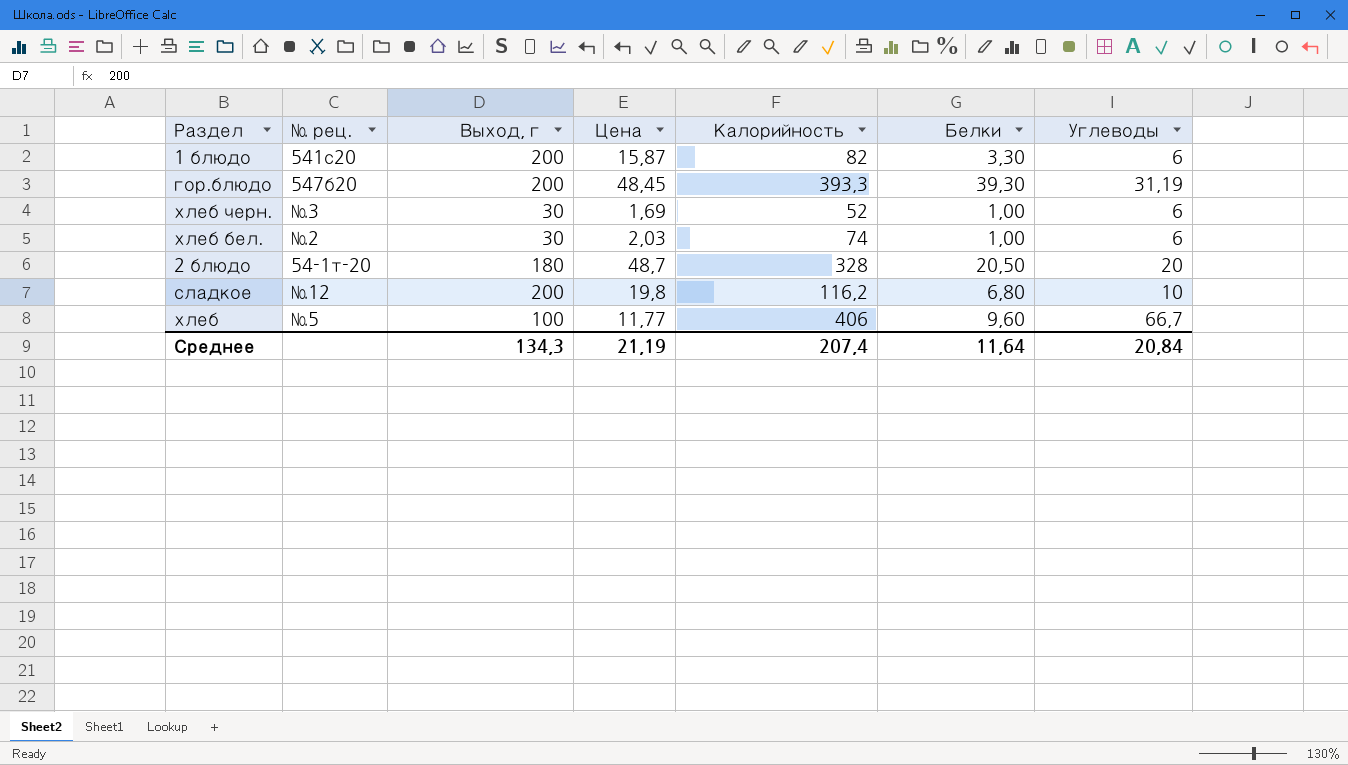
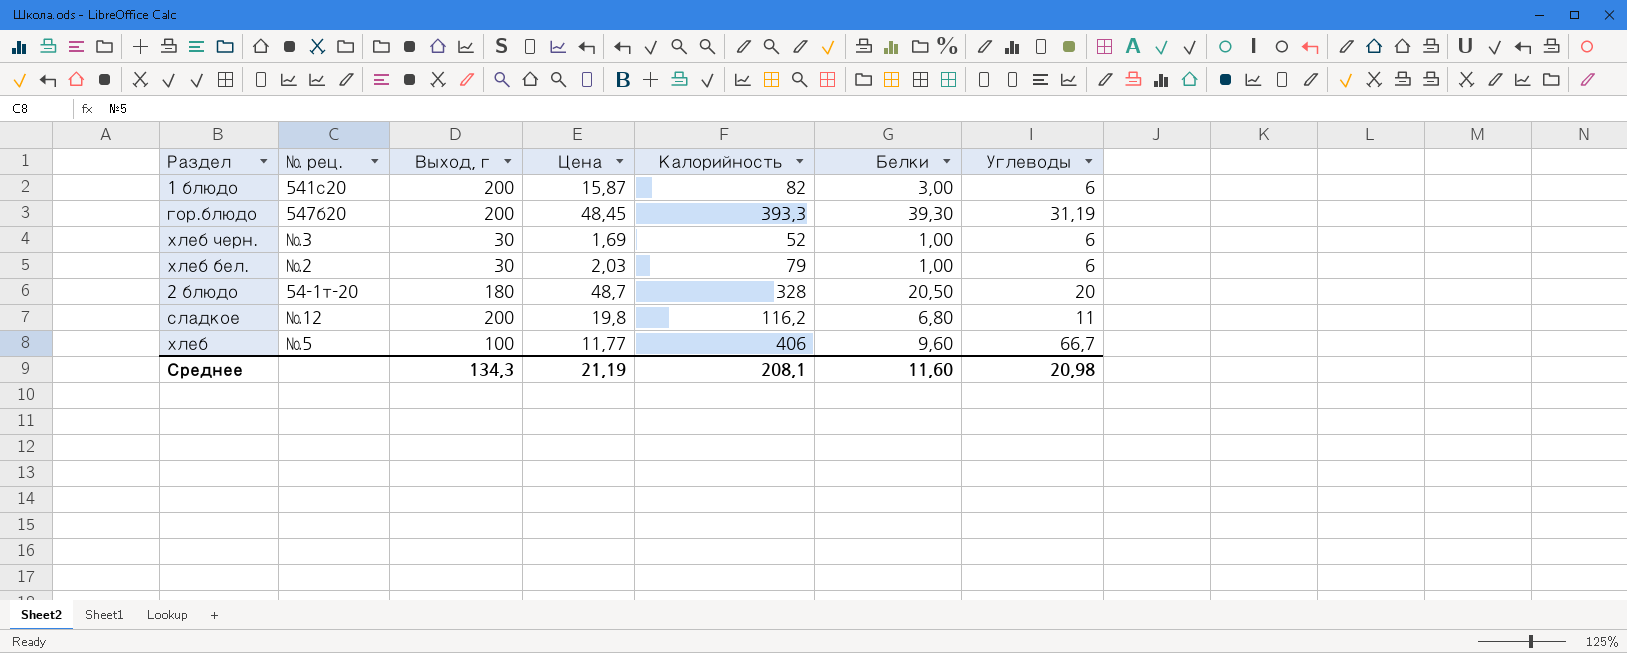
1 блюдо | Белки: 3,30 -> 3,00
хлеб бел. | Калорийность: 74 -> 79
сладкое | Углеводы: 10 -> 11
Среднее | Калорийность: 207,4 -> 208,1
Среднее | Белки: 11,64 -> 11,60
Среднее | Углеводы: 20,84 -> 20,98

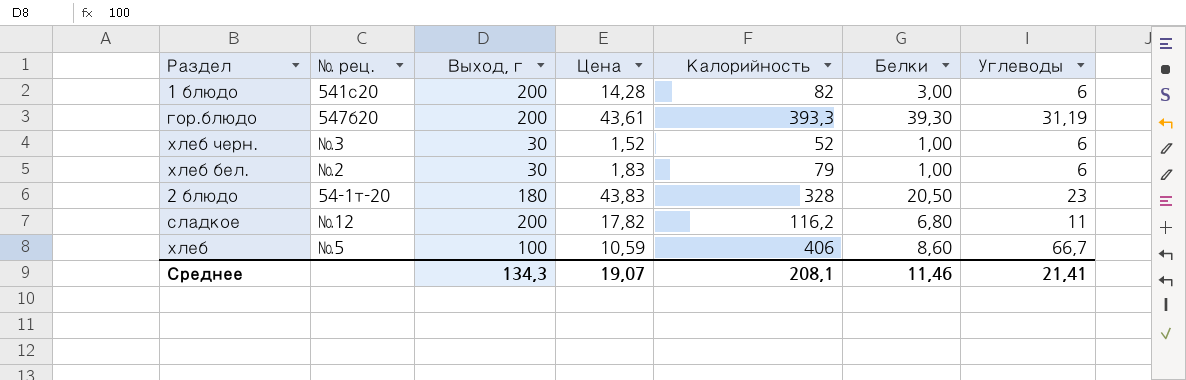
1 блюдо | Цена: 15,87 -> 14,28
гор.блюдо | Цена: 48,45 -> 43,61
хлеб черн. | Цена: 1,69 -> 1,52
хлеб бел. | Цена: 2,03 -> 1,83
2 блюдо | Цена: 48,7 -> 43,83
2 блюдо | Углеводы: 20 -> 23
сладкое | Цена: 19,8 -> 17,82
хлеб | Цена: 11,77 -> 10,59
хлеб | Белки: 9,60 -> 8,60
Среднее | Цена: 21,19 -> 19,07
Среднее | Белки: 11,60 -> 11,46
Среднее | Углеводы: 20,98 -> 21,41

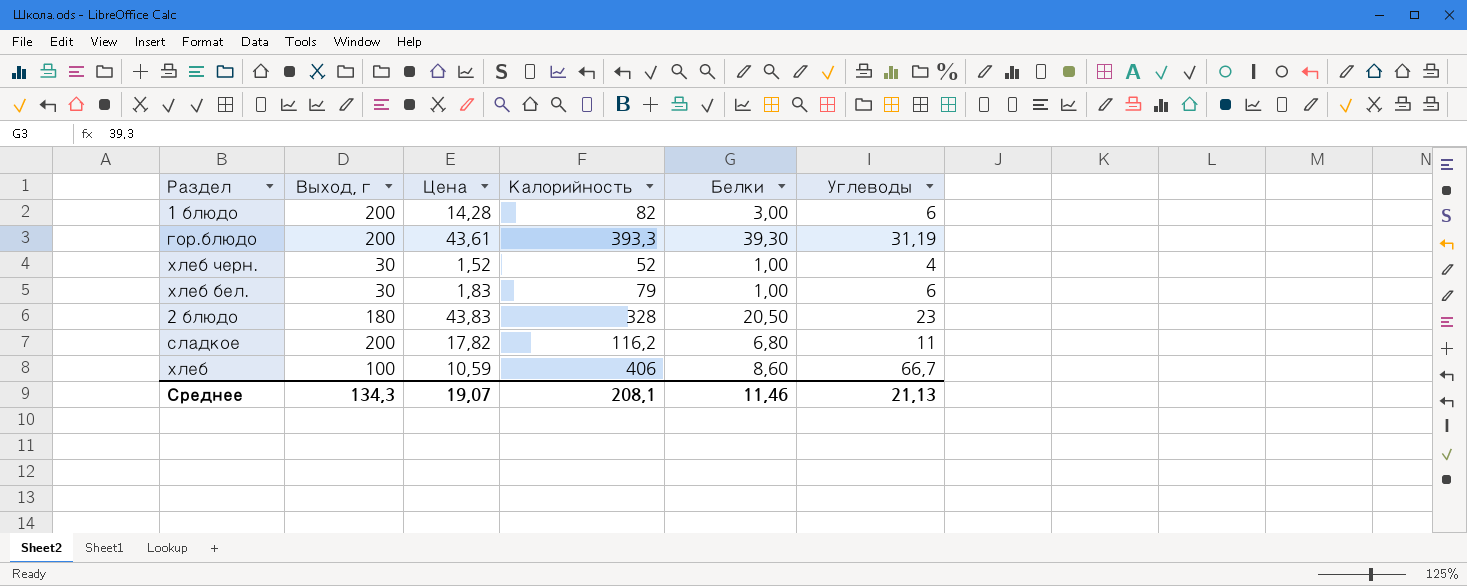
column № рец. | position: 2 -> none
хлеб черн. | Углеводы: 6 -> 4
Среднее | Углеводы: 21,41 -> 21,13

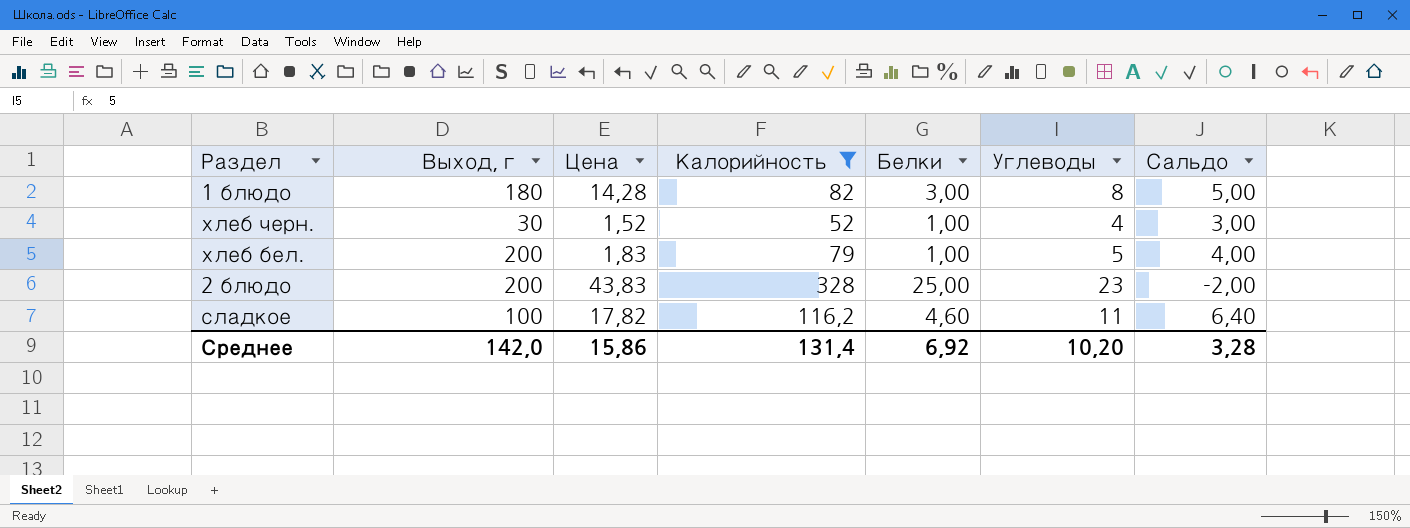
filter: none -> Калорийность <= 328
column Сальдо | formula: none -> [Углеводы] - [Белки]
1 блюдо | Выход, г: 200 -> 180
1 блюдо | Углеводы: 6 -> 8
хлеб бел. | Выход, г: 30 -> 200
хлеб бел. | Углеводы: 6 -> 5
2 блюдо | Выход, г: 180 -> 200
2 блюдо | Белки: 20,50 -> 25,00
сладкое | Выход, г: 200 -> 100
сладкое | Белки: 6,80 -> 4,60
Среднее | Выход, г: 134,3 -> 142,0
Среднее | Цена: 19,07 -> 15,86
Среднее | Калорийность: 208,1 -> 131,4
Среднее | Белки: 11,46 -> 6,92
Среднее | Углеводы: 21,13 -> 10,20

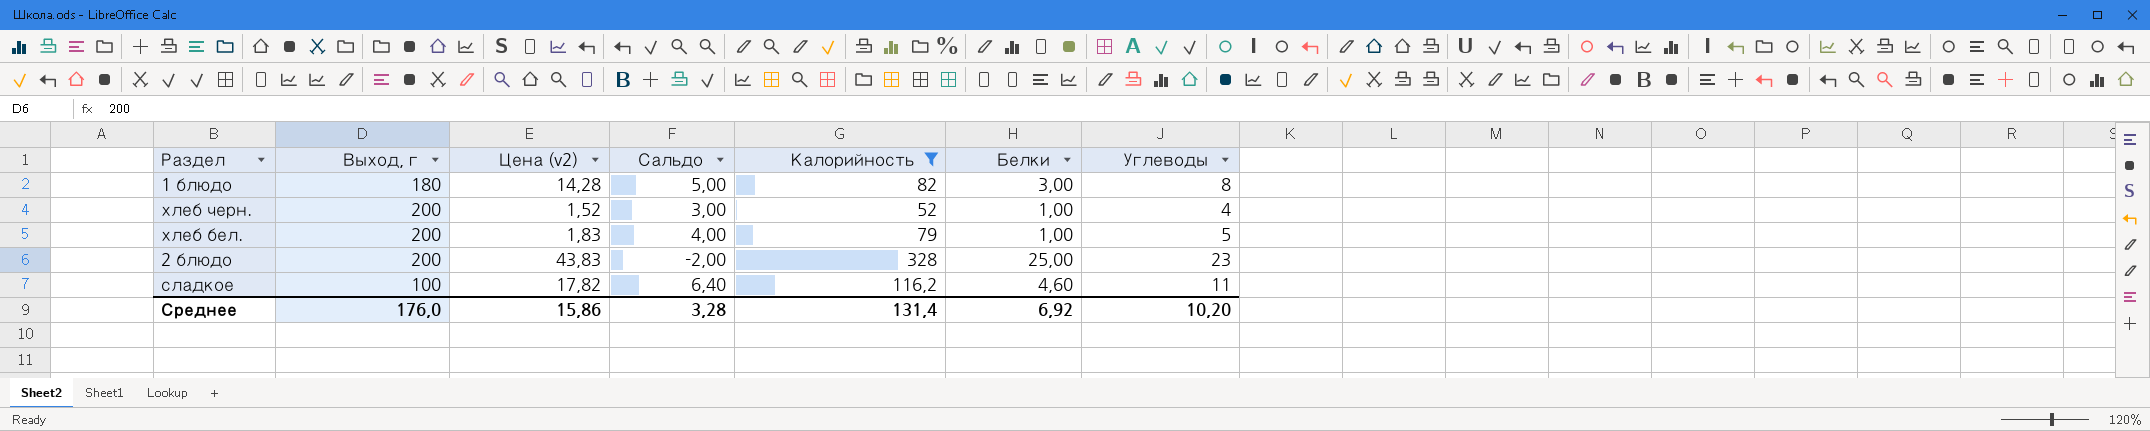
column name: Цена -> Цена (v2)
column Сальдо | position: 7 -> 4
хлеб черн. | Выход, г: 30 -> 200
Среднее | Выход, г: 142,0 -> 176,0

